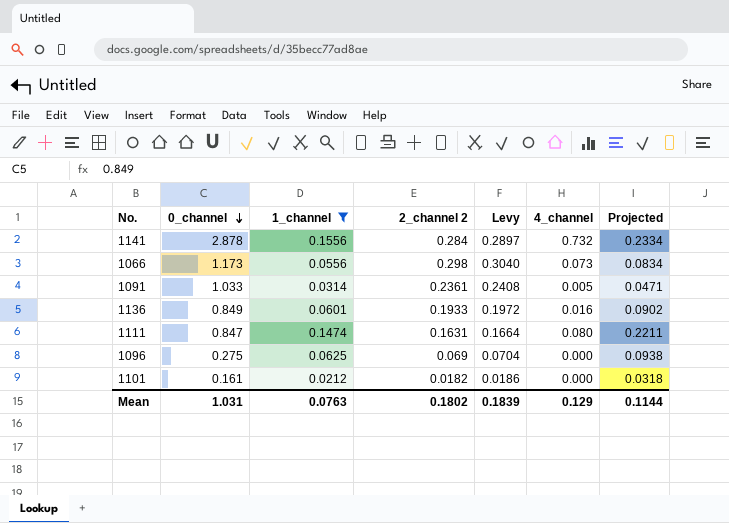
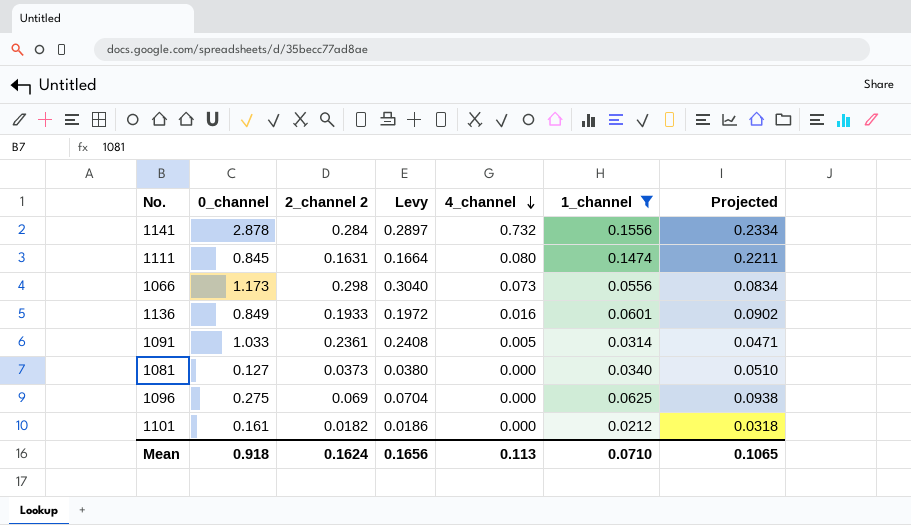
row order: 0_channel descending -> 4_channel descending
column 1_channel | position: 3 -> 6
1111 | 0_channel: 0.847 -> 0.845
row 1081: none -> 0.127 | 0.0373 | 0.0380 | 0.000 | 0.0340 | 0.0510
Mean | 0_channel: 1.031 -> 0.918
Mean | 2_channel 2: 0.1802 -> 0.1624
Mean | Levy: 0.1839 -> 0.1656
Mean | 4_channel: 0.129 -> 0.113
Mean | 1_channel: 0.0763 -> 0.0710
Mean | Projected: 0.1144 -> 0.1065

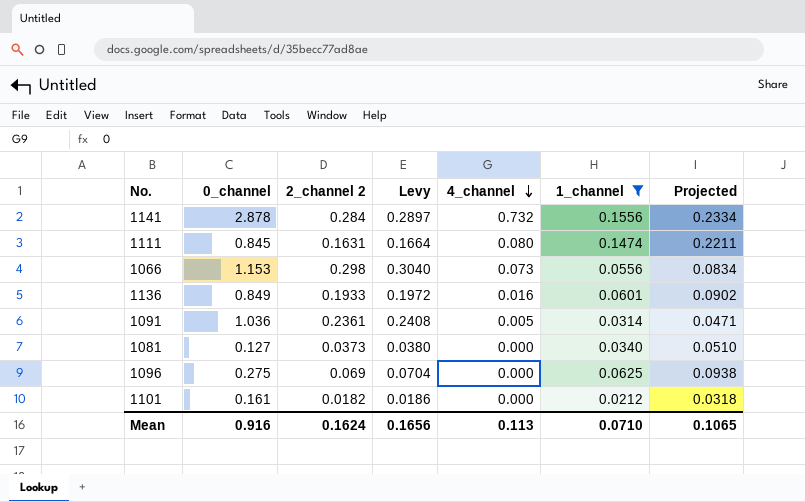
1066 | 0_channel: 1.173 -> 1.153
1091 | 0_channel: 1.033 -> 1.036
Mean | 0_channel: 0.918 -> 0.916

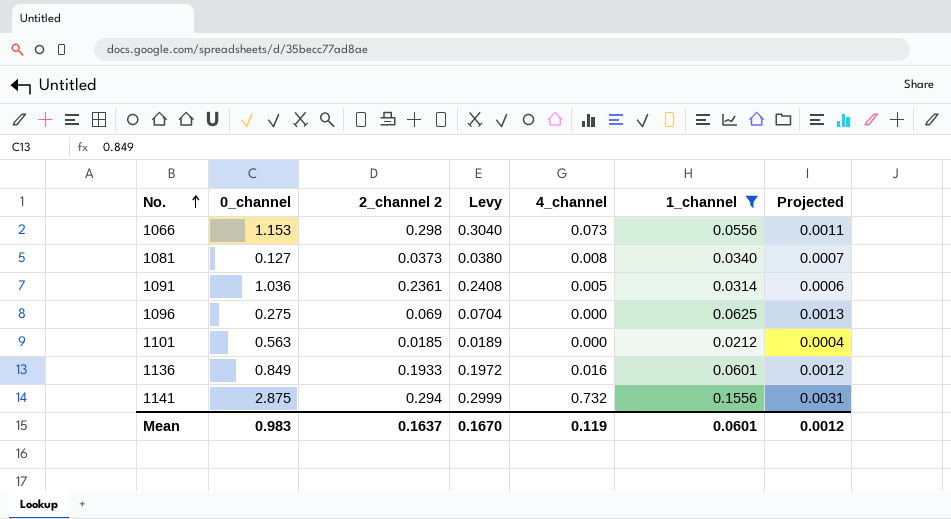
row order: 4_channel descending -> No. ascending
column Projected | formula: [1_channel] * 1.5 -> [1_channel] * 0.02
row 1111: 0.845 | 0.1631 | 0.1664 | 0.080 | 0.1474 | 0.2211 -> none
1081 | 4_channel: 0.000 -> 0.008
1101 | 0_channel: 0.161 -> 0.563
1101 | 2_channel 2: 0.0182 -> 0.0185
1101 | Levy: 0.0186 -> 0.0189
1141 | 0_channel: 2.878 -> 2.875
1141 | 2_channel 2: 0.284 -> 0.294
1141 | Levy: 0.2897 -> 0.2999
Mean | 0_channel: 0.916 -> 0.983
Mean | 2_channel 2: 0.1624 -> 0.1637
Mean | Levy: 0.1656 -> 0.1670
Mean | 4_channel: 0.113 -> 0.119
Mean | 1_channel: 0.0710 -> 0.0601
Mean | Projected: 0.1065 -> 0.0012

